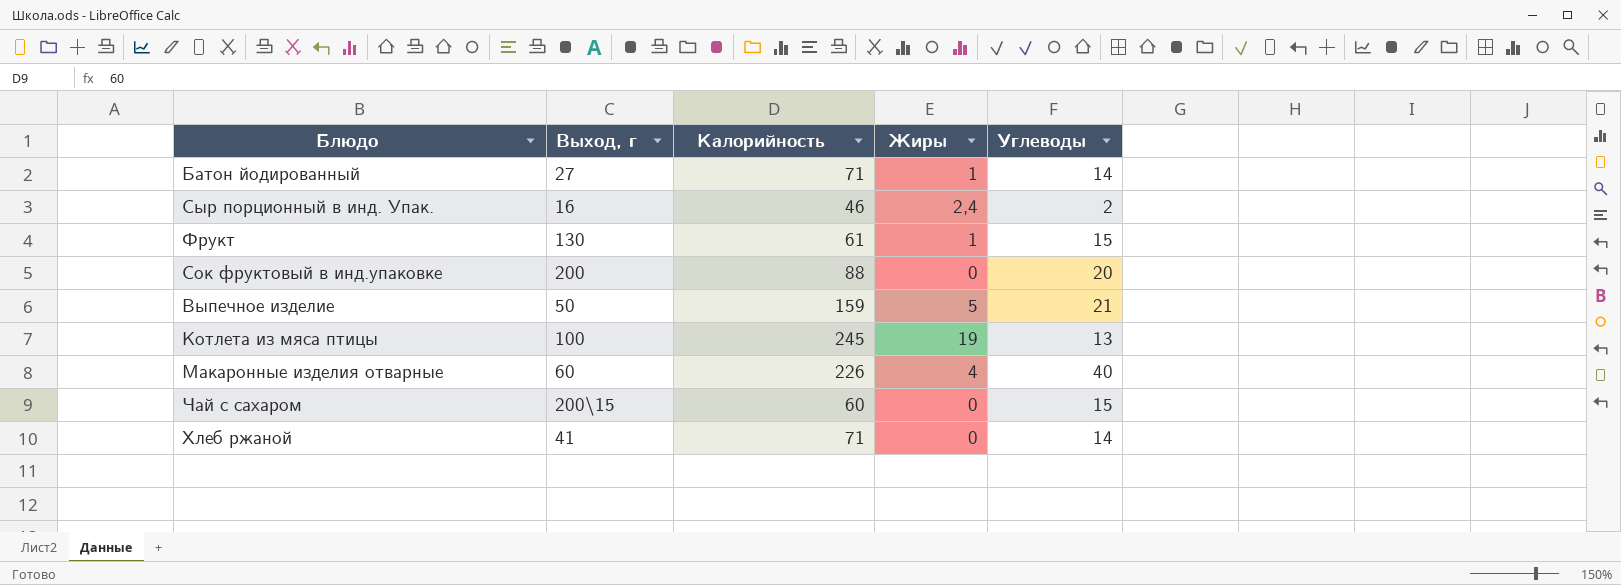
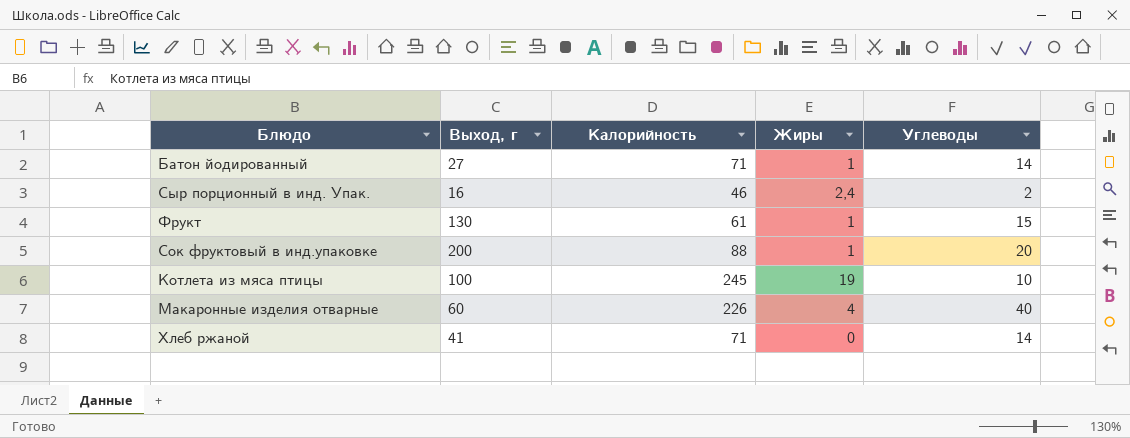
row Выпечное изделие: 50 | 159 | 5 | 21 -> none
row Чай с сахаром: 200\15 | 60 | 0 | 15 -> none
Сок фруктовый в инд.упаковке | Жиры: 0 -> 1
Котлета из мяса птицы | Углеводы: 13 -> 10

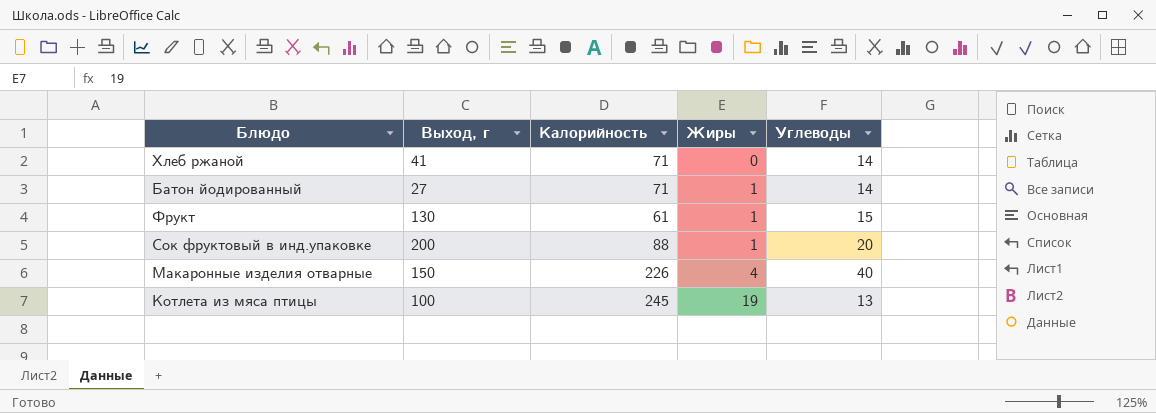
row order: none -> Жиры ascending
row Сыр порционный в инд. Упак.: 16 | 46 | 2,4 | 2 -> none
Макаронные изделия отварные | Выход, г: 60 -> 150
Котлета из мяса птицы | Углеводы: 10 -> 13

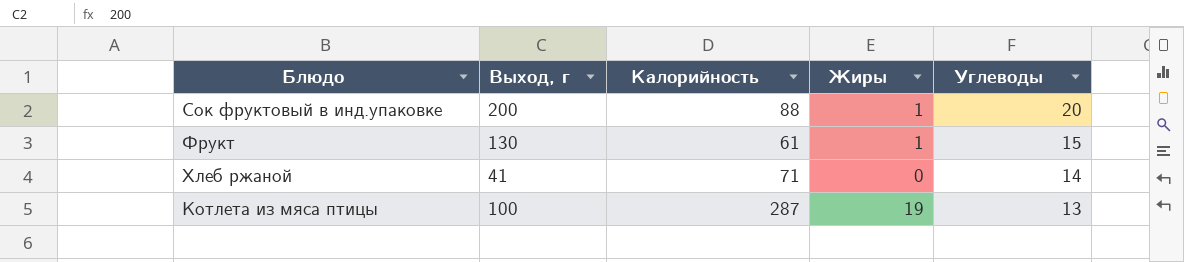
row order: Жиры ascending -> Углеводы descending
row Батон йодированный: 27 | 71 | 1 | 14 -> none
row Макаронные изделия отварные: 150 | 226 | 4 | 40 -> none
Котлета из мяса птицы | Калорийность: 245 -> 287

